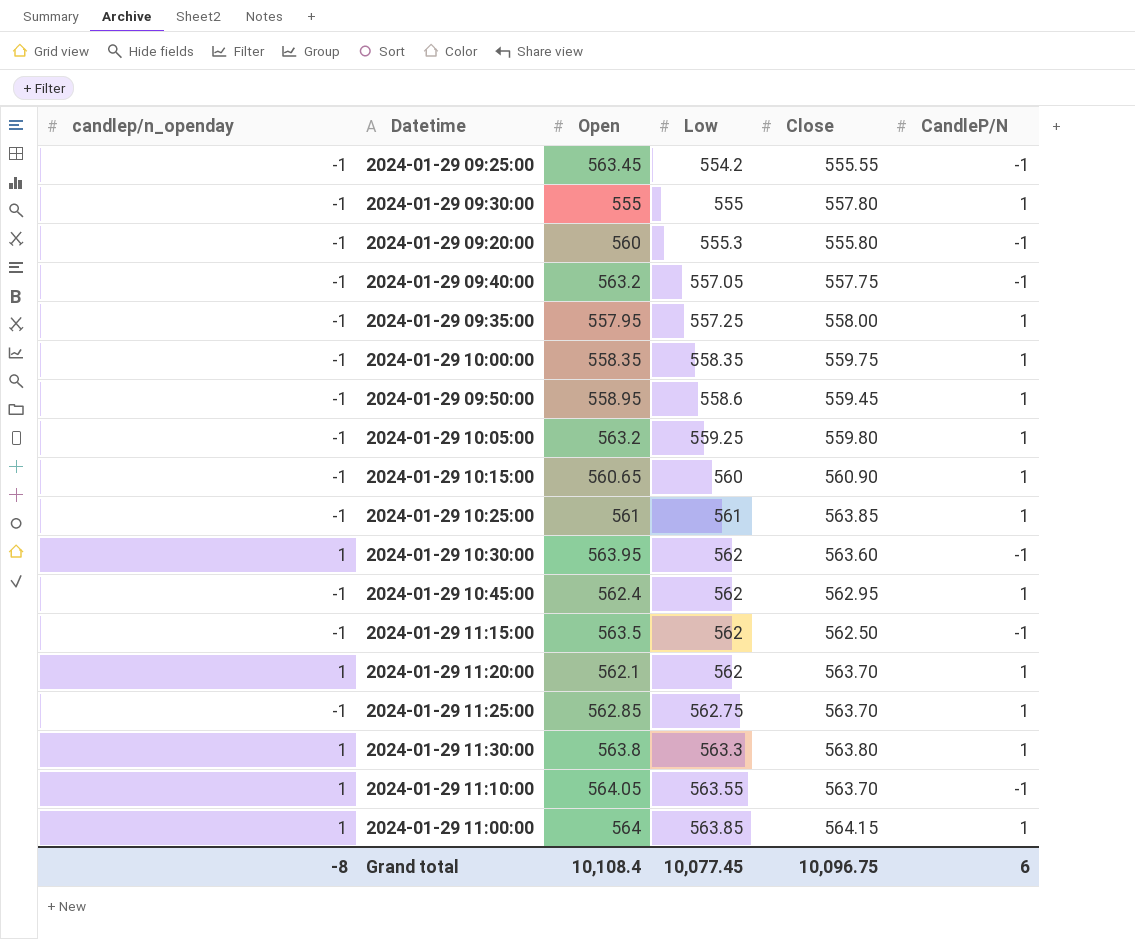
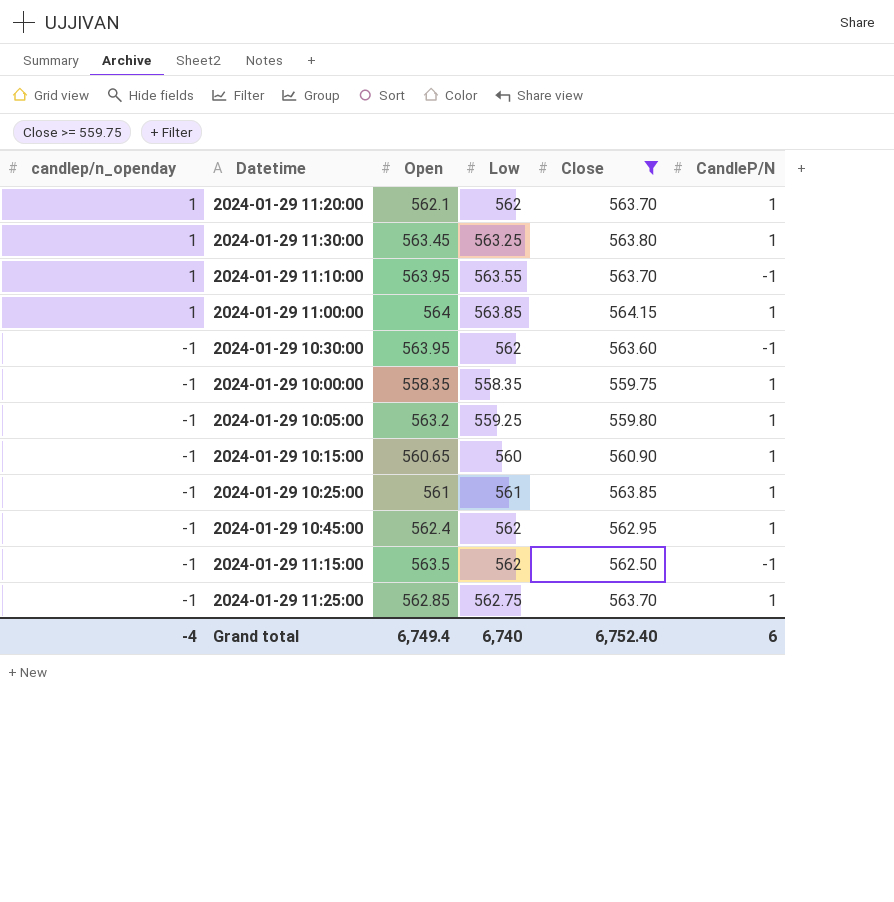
filter: none -> Close >= 559.75
row order: Low ascending -> candlep/n_openday descending
2024-01-29 11:30:00 | Open: 563.8 -> 563.45
2024-01-29 11:30:00 | Low: 563.3 -> 563.25
2024-01-29 11:10:00 | Open: 564.05 -> 563.95
2024-01-29 10:30:00 | candlep/n_openday: 1 -> -1
Grand total | candlep/n_openday: -8 -> -4
Grand total | Open: 10,108.4 -> 6,749.4
Grand total | Low: 10,077.45 -> 6,740
Grand total | Close: 10,096.75 -> 6,752.40

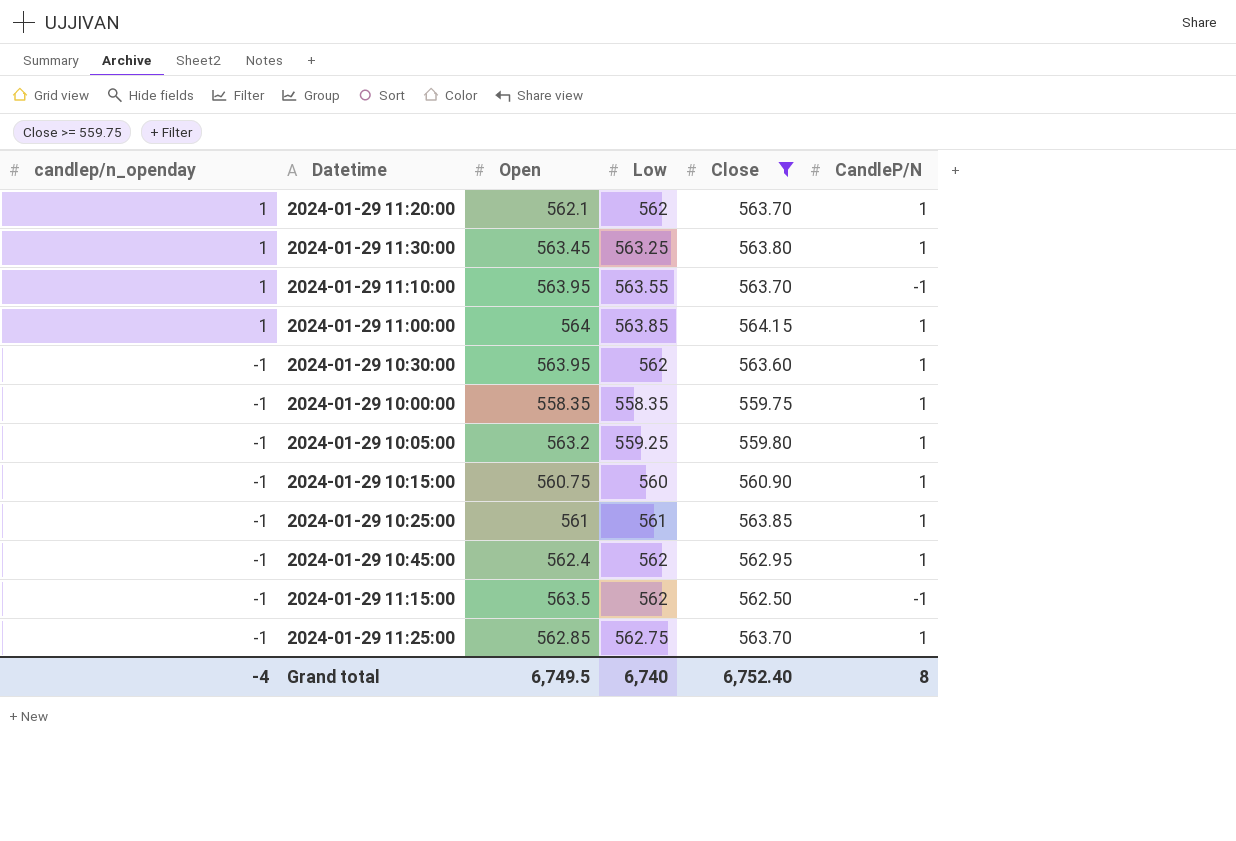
2024-01-29 10:30:00 | CandleP/N: -1 -> 1
2024-01-29 10:15:00 | Open: 560.65 -> 560.75
Grand total | Open: 6,749.4 -> 6,749.5
Grand total | CandleP/N: 6 -> 8

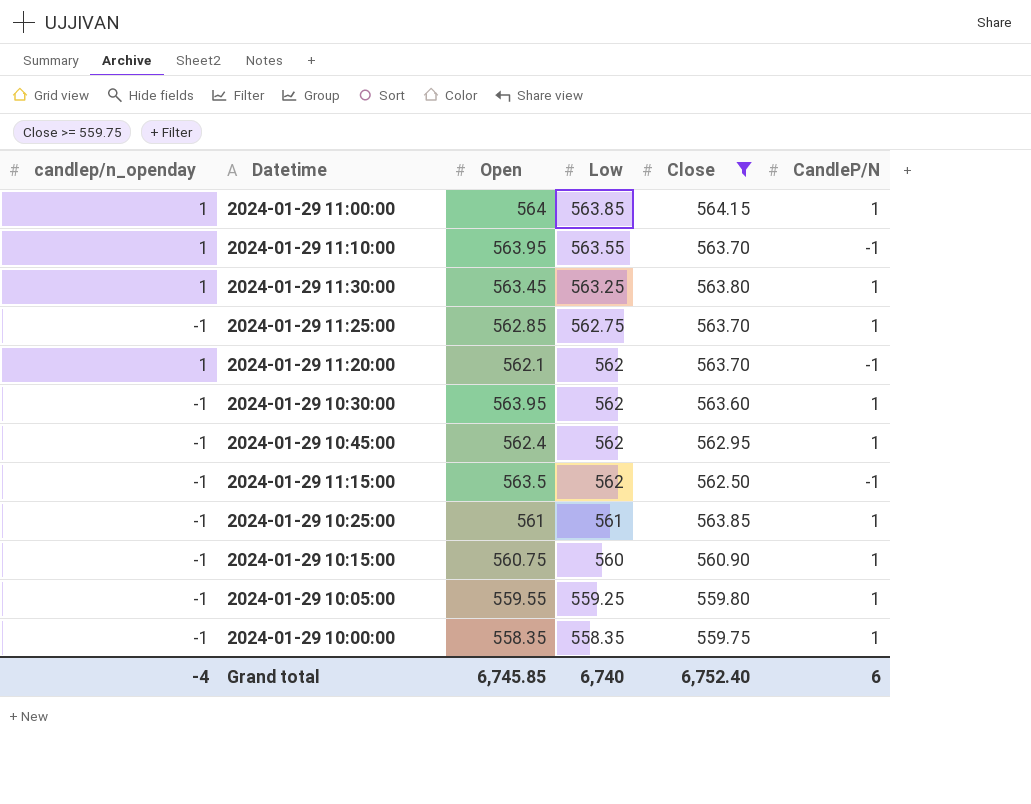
row order: candlep/n_openday descending -> Low descending
2024-01-29 11:20:00 | CandleP/N: 1 -> -1
2024-01-29 10:05:00 | Open: 563.2 -> 559.55
Grand total | Open: 6,749.5 -> 6,745.85
Grand total | CandleP/N: 8 -> 6

